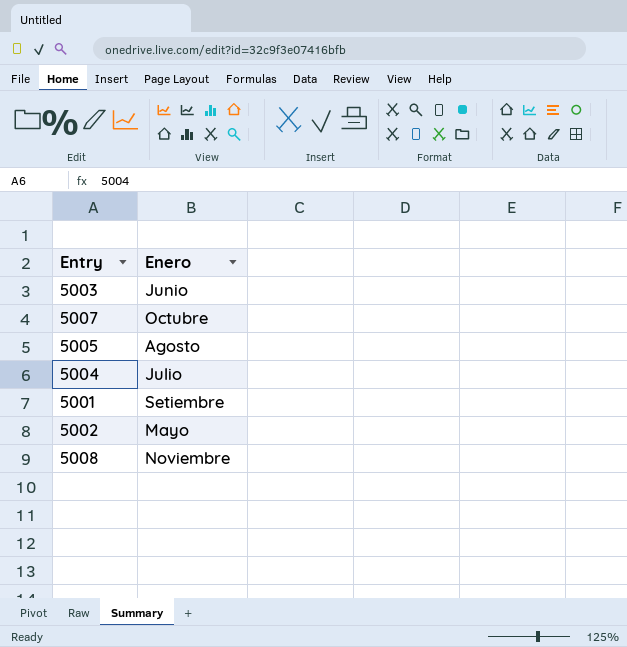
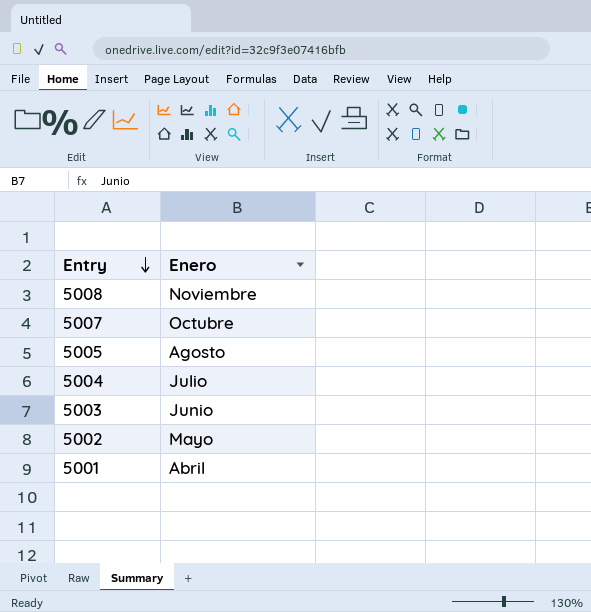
row order: none -> Entry descending
5001 | Enero: Setiembre -> Abril

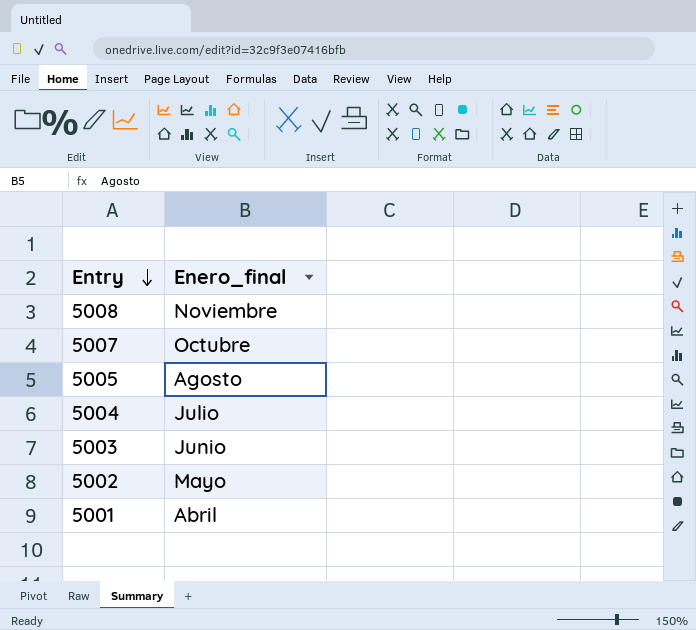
column name: Enero -> Enero_final

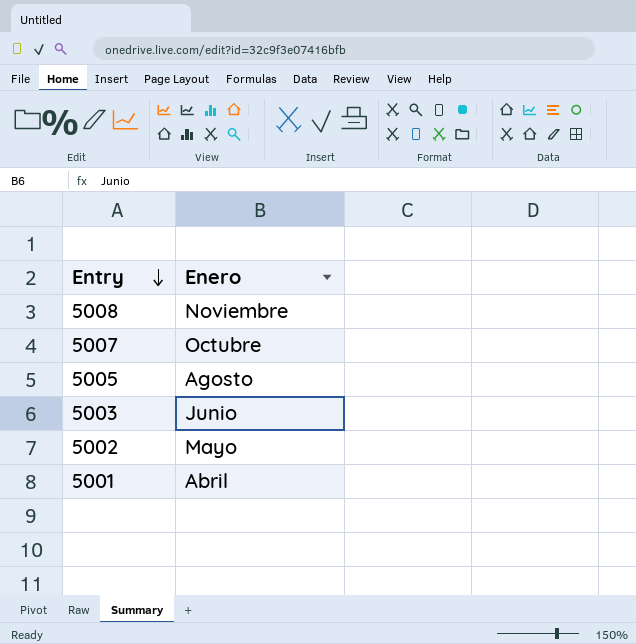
column name: Enero_final -> Enero
row 5004: Julio -> none

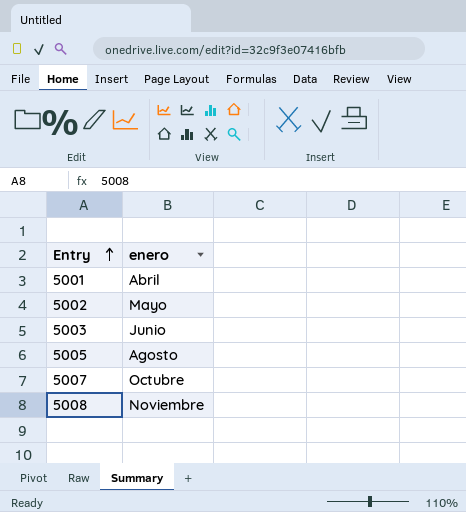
row order: Entry descending -> Entry ascending
column name: Enero -> enero

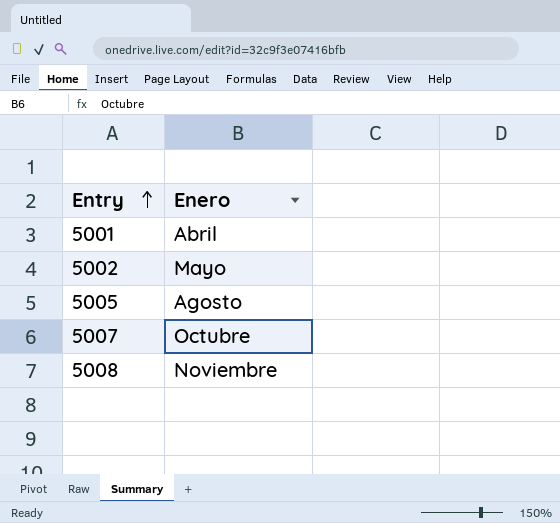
column name: enero -> Enero
row 5003: Junio -> none

